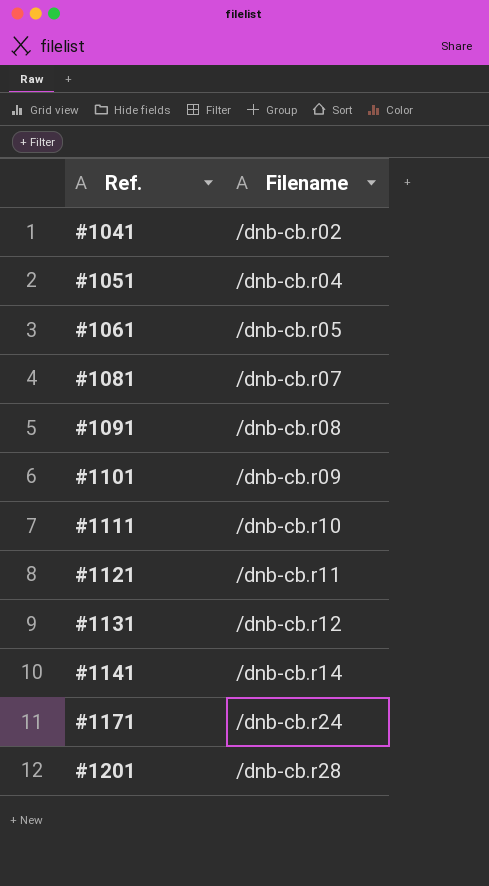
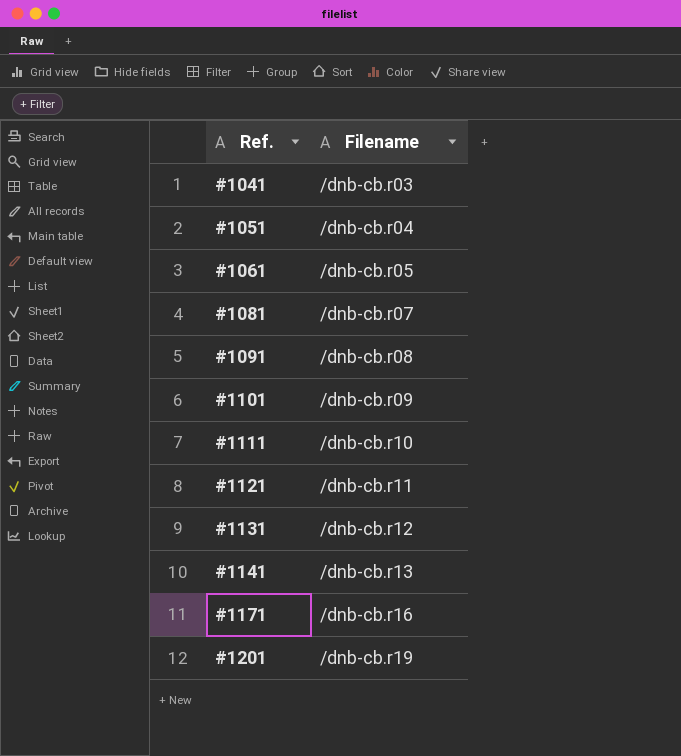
#1041 | Filename: /dnb-cb.r02 -> /dnb-cb.r03
#1141 | Filename: /dnb-cb.r14 -> /dnb-cb.r13
#1171 | Filename: /dnb-cb.r24 -> /dnb-cb.r16
#1201 | Filename: /dnb-cb.r28 -> /dnb-cb.r19

